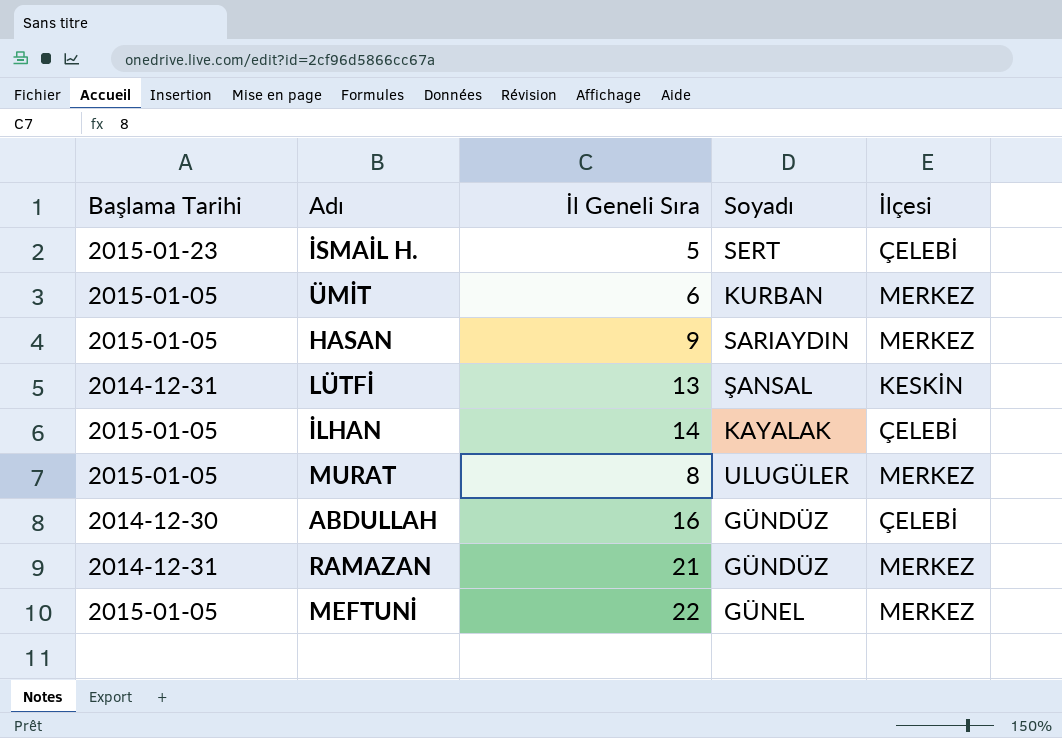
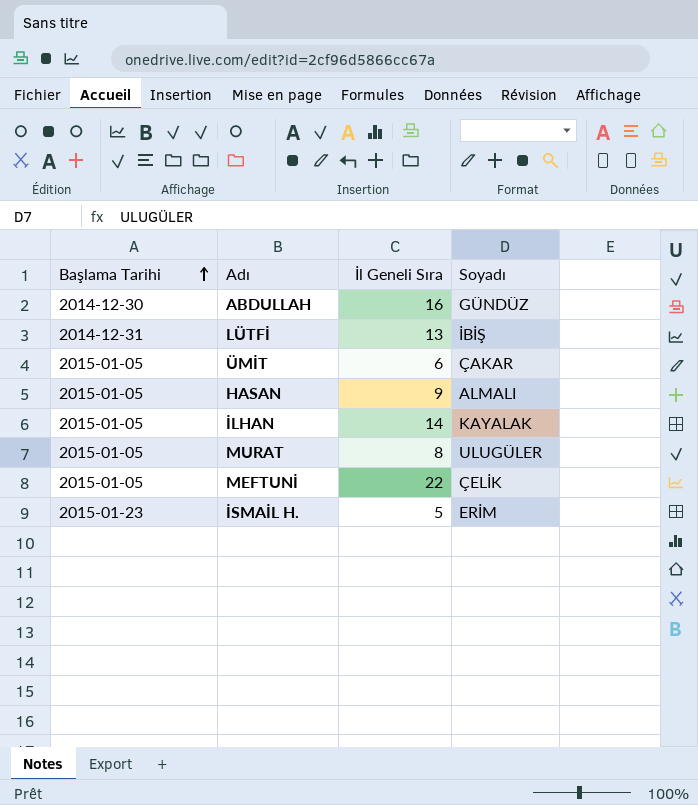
row order: none -> Başlama Tarihi ascending
column İlçesi | position: 5 -> none
row RAMAZAN: 2014-12-31 | 21 | GÜNDÜZ | MERKEZ -> none
LÜTFİ | Soyadı: ŞANSAL -> İBİŞ
ÜMİT | Soyadı: KURBAN -> ÇAKAR
HASAN | Soyadı: SARIAYDIN -> ALMALI
MEFTUNİ | Soyadı: GÜNEL -> ÇELİK
İSMAİL H. | Soyadı: SERT -> ERİM

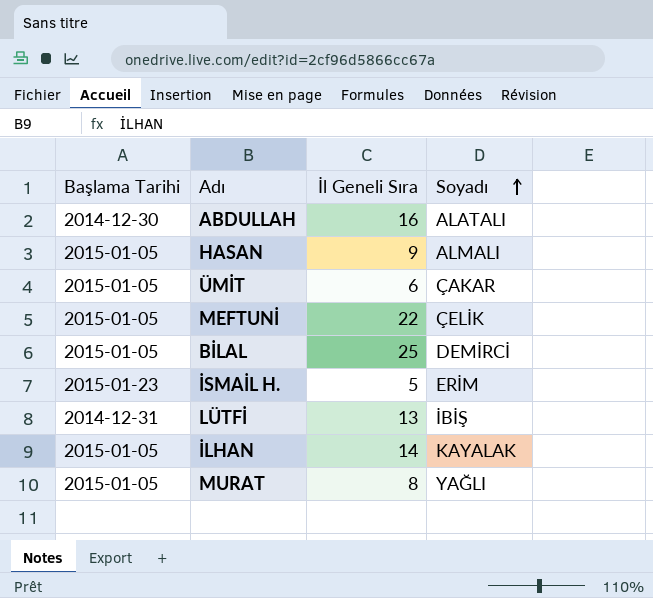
row order: Başlama Tarihi ascending -> Soyadı ascending
ABDULLAH | Soyadı: GÜNDÜZ -> ALATALI
row BİLAL: none -> 2015-01-05 | 25 | DEMİRCİ
MURAT | Soyadı: ULUGÜLER -> YAĞLI

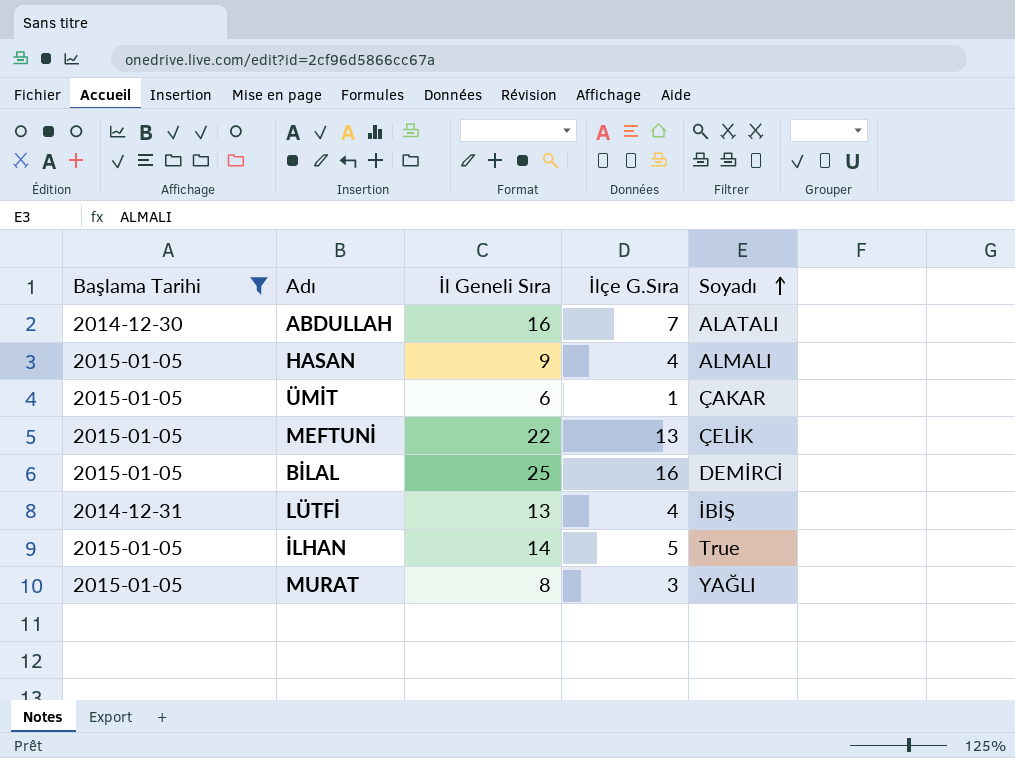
filter: none -> Başlama Tarihi != 2015-01-23
column İlçe G.Sıra | position: none -> 4
İLHAN | Soyadı: KAYALAK -> True

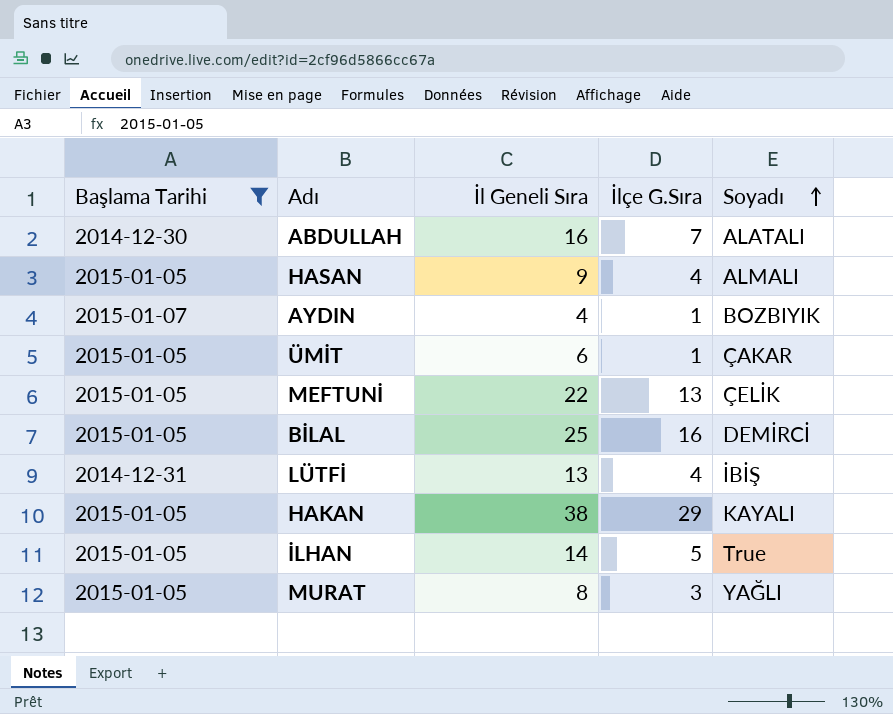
row AYDIN: none -> 2015-01-07 | 4 | 1 | BOZBIYIK
row HAKAN: none -> 2015-01-05 | 38 | 29 | KAYALI

